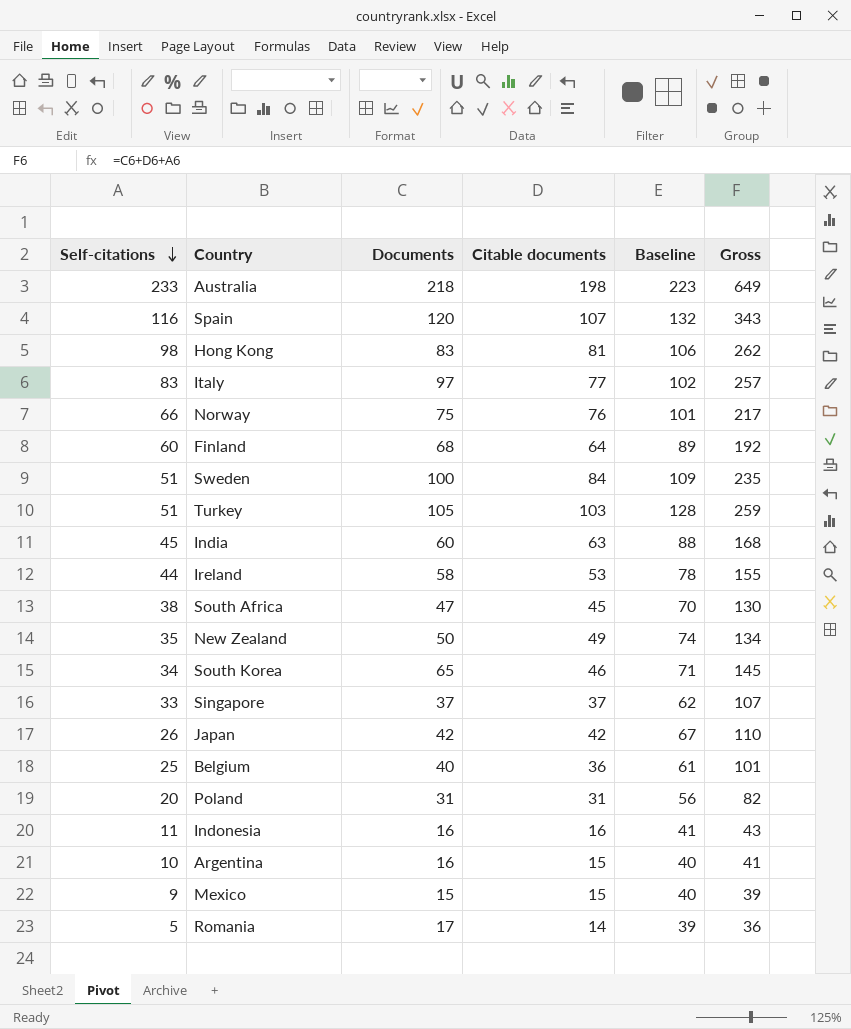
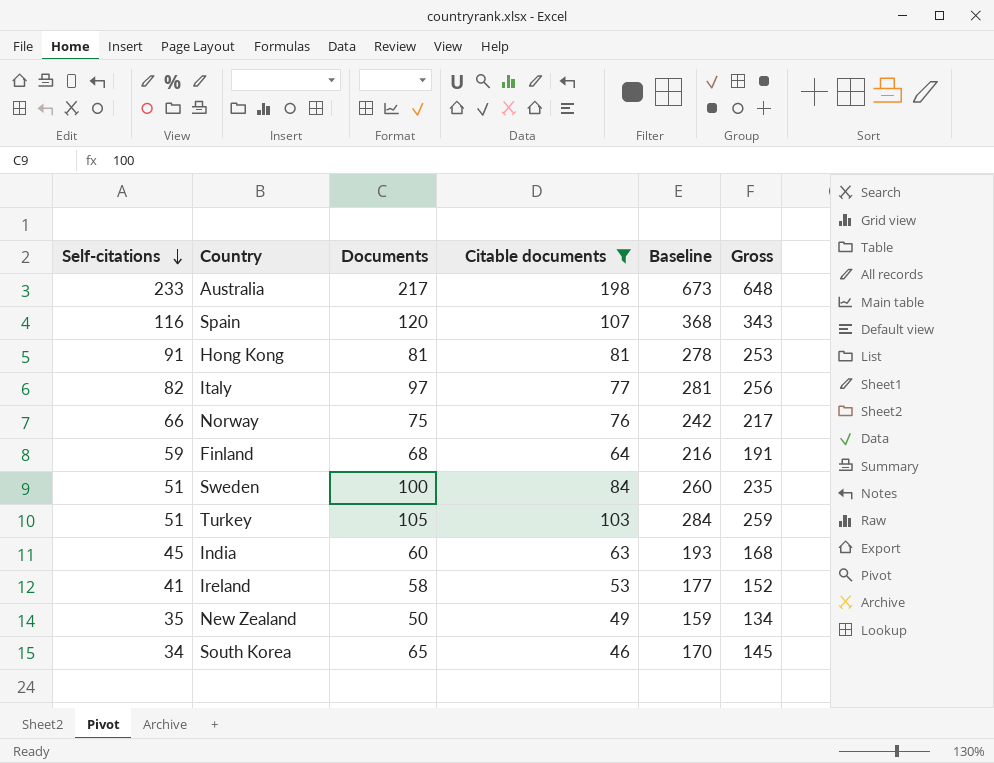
filter: none -> Citable documents >= 46
column Baseline | formula: [Citable documents] + 25 -> [Gross] + 25
Australia | Documents: 218 -> 217
Australia | Gross: 649 -> 648
Hong Kong | Self-citations: 98 -> 91
Hong Kong | Documents: 83 -> 81
Hong Kong | Gross: 262 -> 253
Italy | Self-citations: 83 -> 82
Italy | Gross: 257 -> 256
Finland | Self-citations: 60 -> 59
Finland | Gross: 192 -> 191
Ireland | Self-citations: 44 -> 41
Ireland | Gross: 155 -> 152

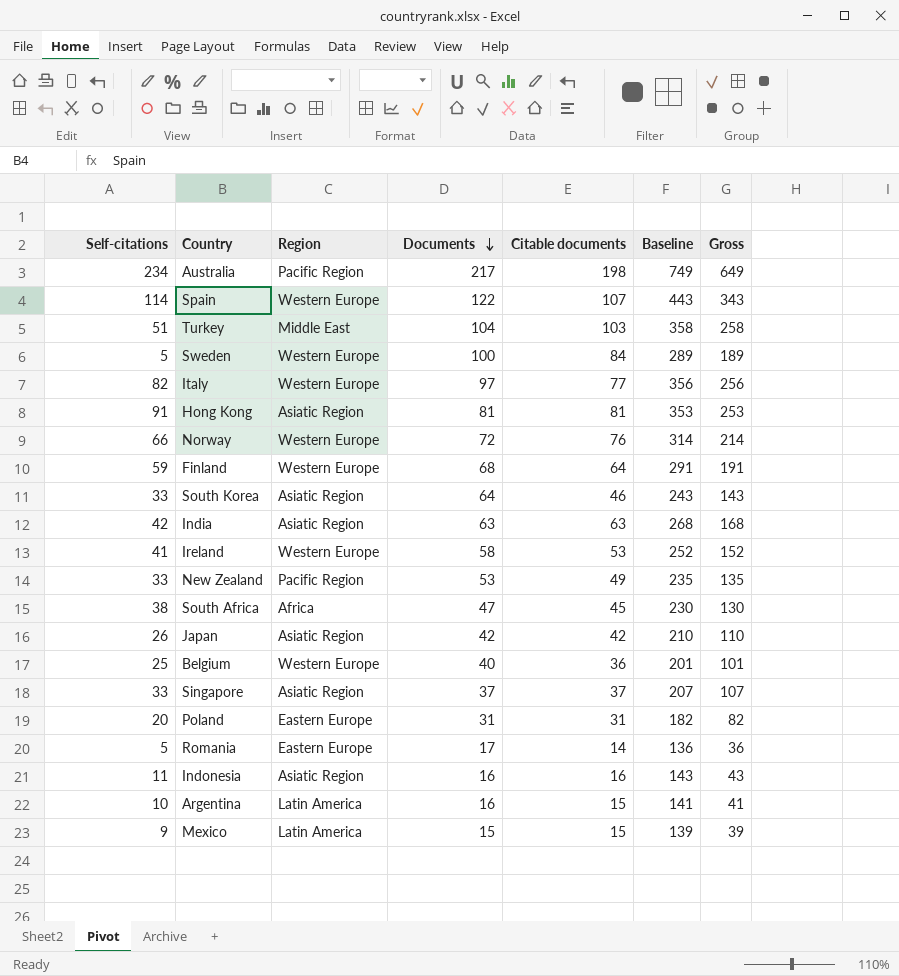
filter: Citable documents >= 46 -> none
row order: Self-citations descending -> Documents descending
column Region | position: none -> 3
column Baseline | formula: [Gross] + 25 -> [Gross] + 100
Australia | Self-citations: 233 -> 234
Australia | Gross: 648 -> 649
Spain | Self-citations: 116 -> 114
Spain | Documents: 120 -> 122
Turkey | Documents: 105 -> 104
Turkey | Gross: 259 -> 258
Sweden | Self-citations: 51 -> 5
Sweden | Gross: 235 -> 189
Norway | Documents: 75 -> 72
Norway | Gross: 217 -> 214
South Korea | Self-citations: 34 -> 33
South Korea | Documents: 65 -> 64
South Korea | Gross: 145 -> 143
India | Self-citations: 45 -> 42
India | Documents: 60 -> 63
New Zealand | Self-citations: 35 -> 33
New Zealand | Documents: 50 -> 53
New Zealand | Gross: 134 -> 135

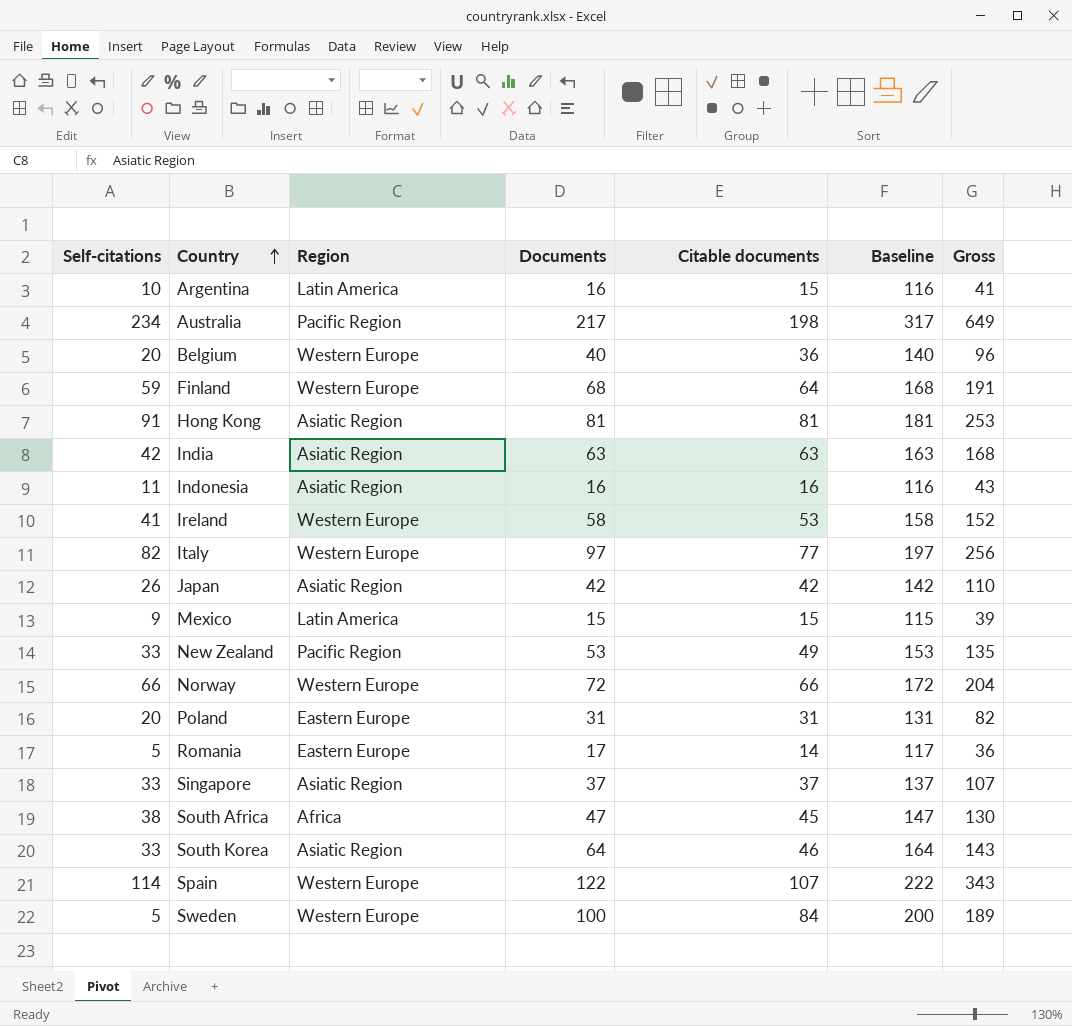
row order: Documents descending -> Country ascending
column Baseline | formula: [Gross] + 100 -> [Documents] + 100
row Turkey: 51 | Middle East | 104 | 103 | 358 | 258 -> none
Belgium | Self-citations: 25 -> 20
Belgium | Gross: 101 -> 96
Norway | Citable documents: 76 -> 66
Norway | Gross: 214 -> 204

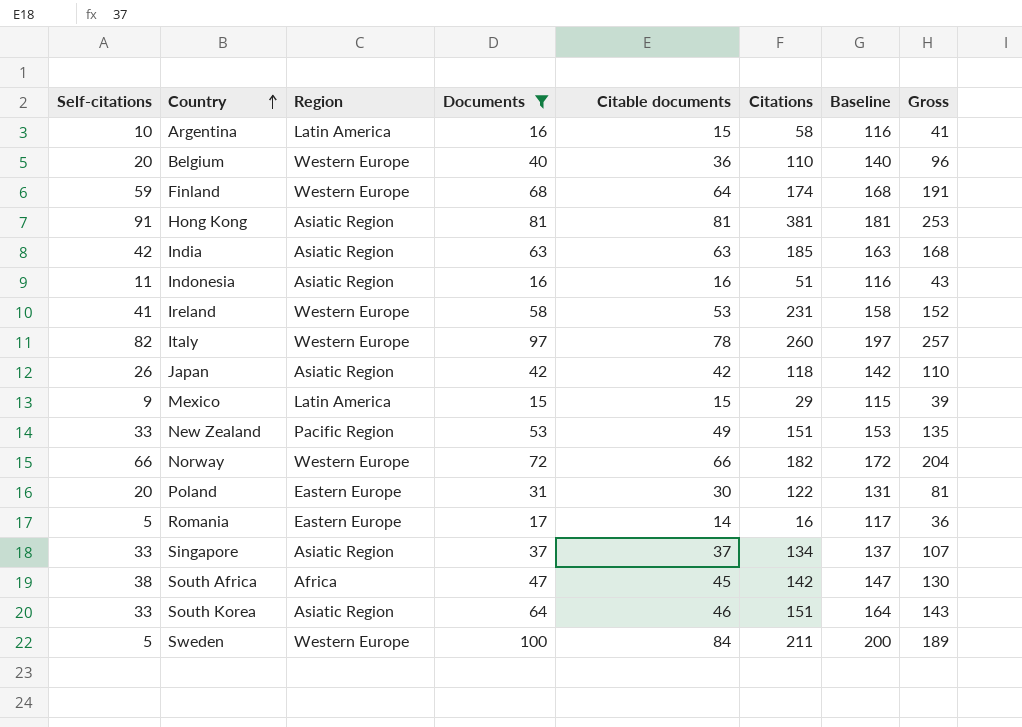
filter: none -> Documents <= 100
column Citations | position: none -> 6
Italy | Citable documents: 77 -> 78
Italy | Gross: 256 -> 257
Poland | Citable documents: 31 -> 30
Poland | Gross: 82 -> 81

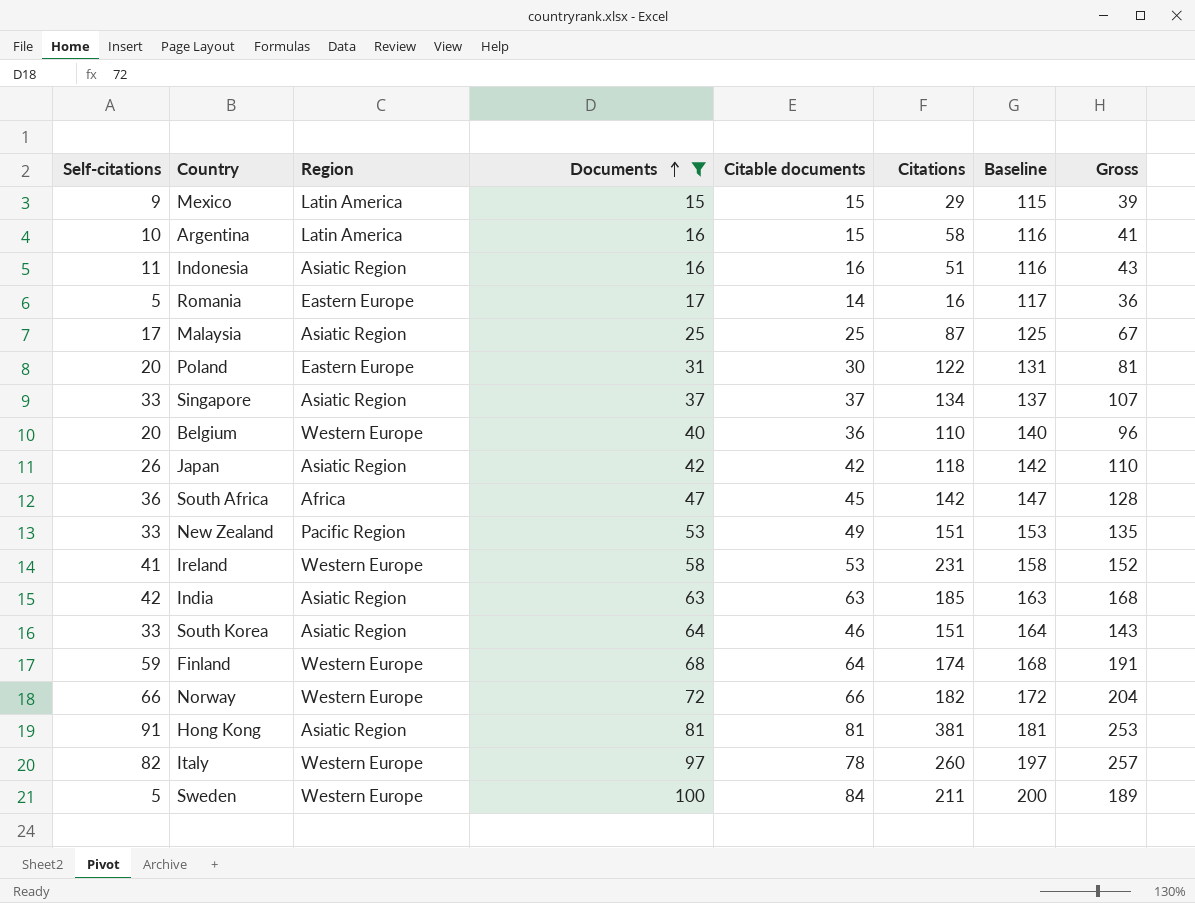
row order: Country ascending -> Documents ascending
row Malaysia: none -> 17 | Asiatic Region | 25 | 25 | 87 | 125 | 67
South Africa | Self-citations: 38 -> 36
South Africa | Gross: 130 -> 128

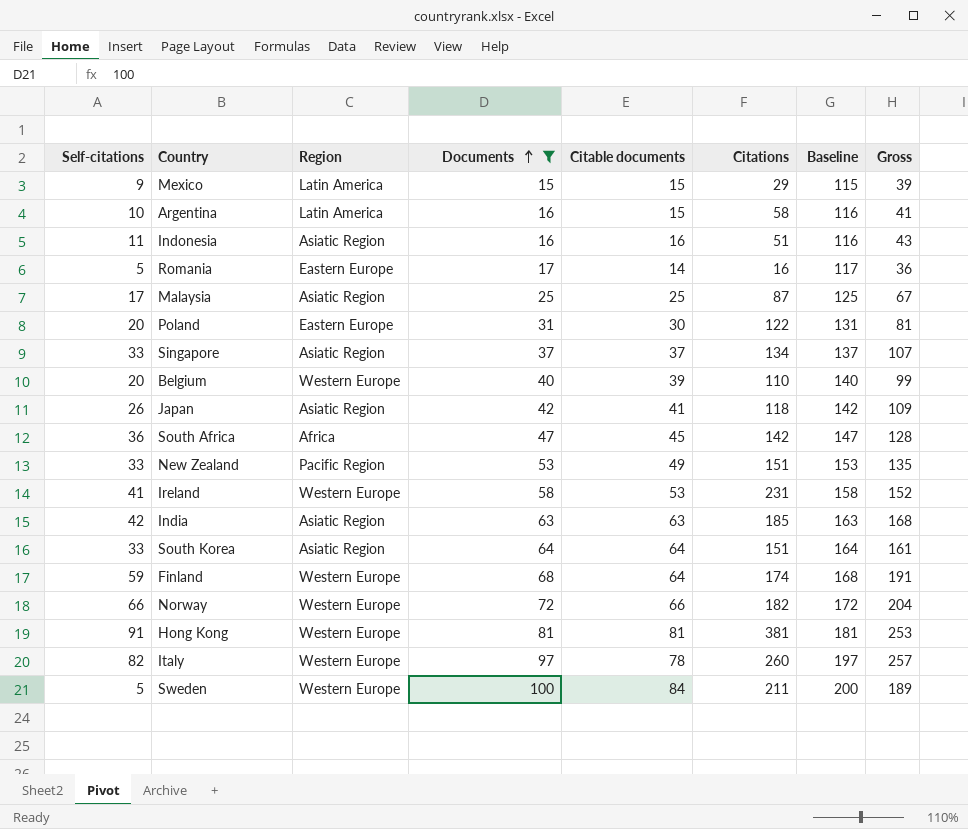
Belgium | Citable documents: 36 -> 39
Belgium | Gross: 96 -> 99
Japan | Citable documents: 42 -> 41
Japan | Gross: 110 -> 109
South Korea | Citable documents: 46 -> 64
South Korea | Gross: 143 -> 161
Hong Kong | Region: Asiatic Region -> Western Europe

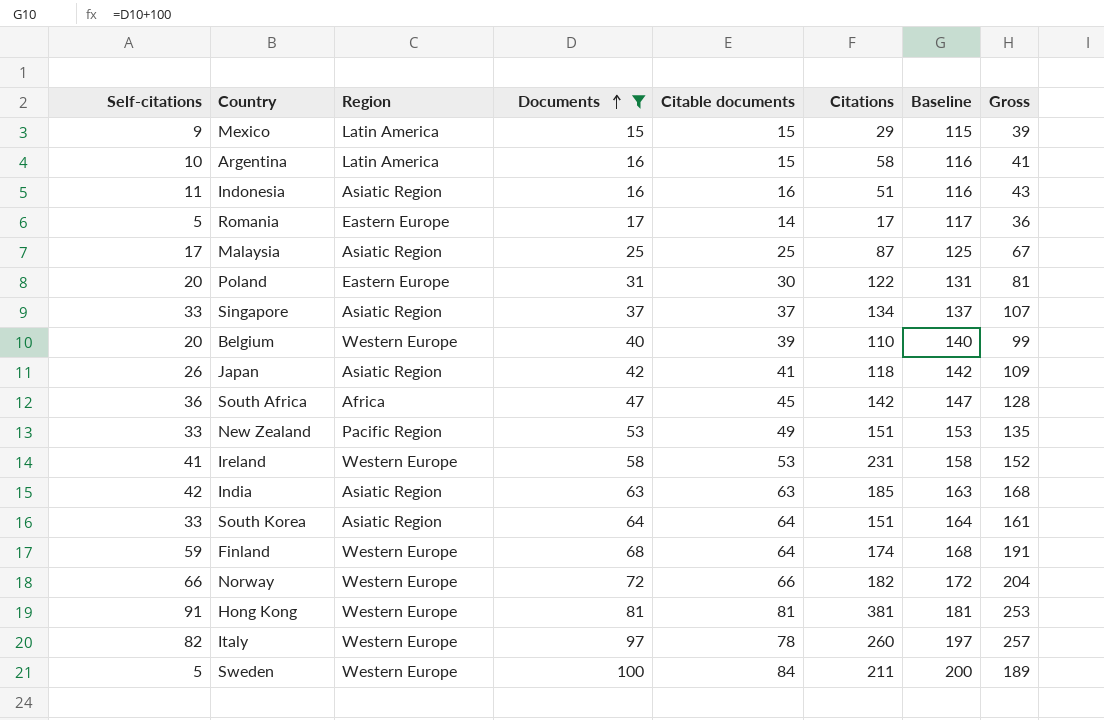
Romania | Citations: 16 -> 17

